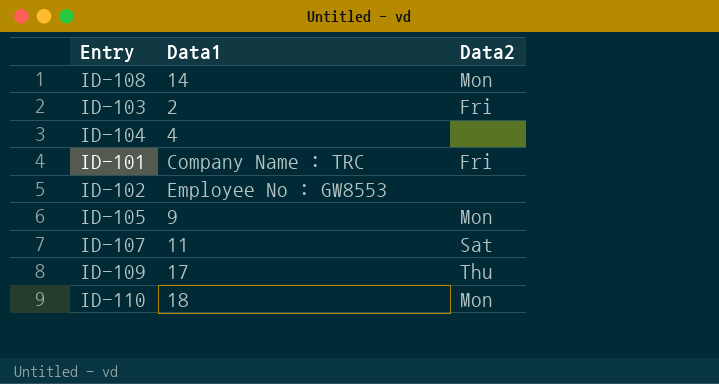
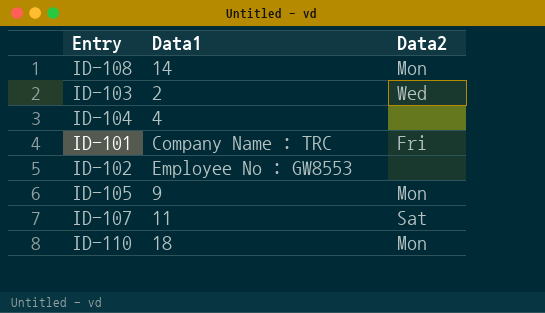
row ID-109: 17 | Thu -> none
ID-103 | Data2: Fri -> Wed

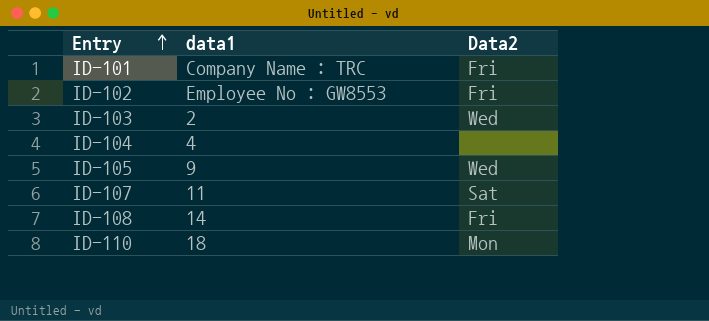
row order: none -> Entry ascending
column name: Data1 -> data1
ID-102 | Data2: none -> Fri
ID-105 | Data2: Mon -> Wed
ID-108 | Data2: Mon -> Fri

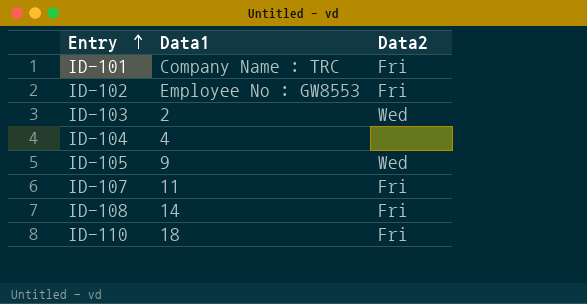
column name: data1 -> Data1
ID-107 | Data2: Sat -> Fri
ID-110 | Data2: Mon -> Fri

